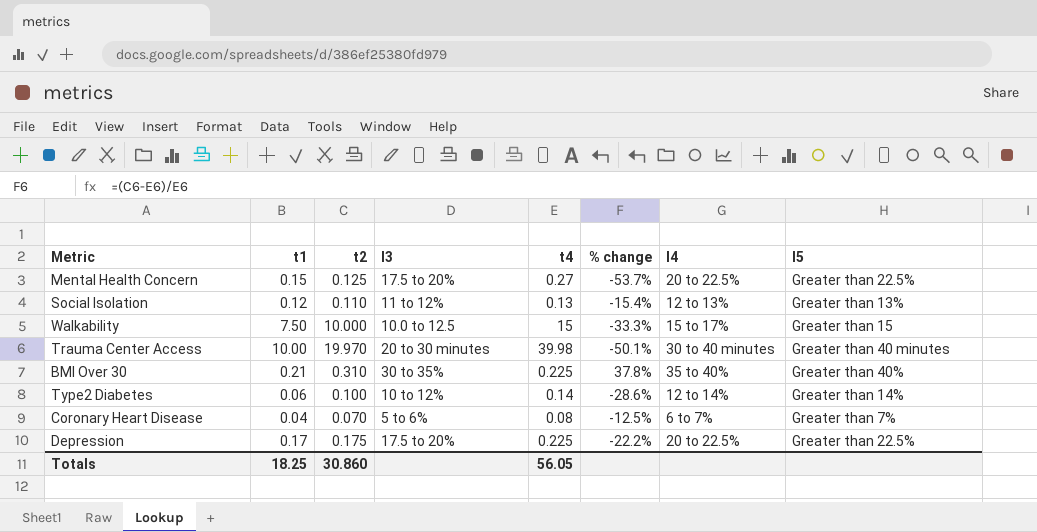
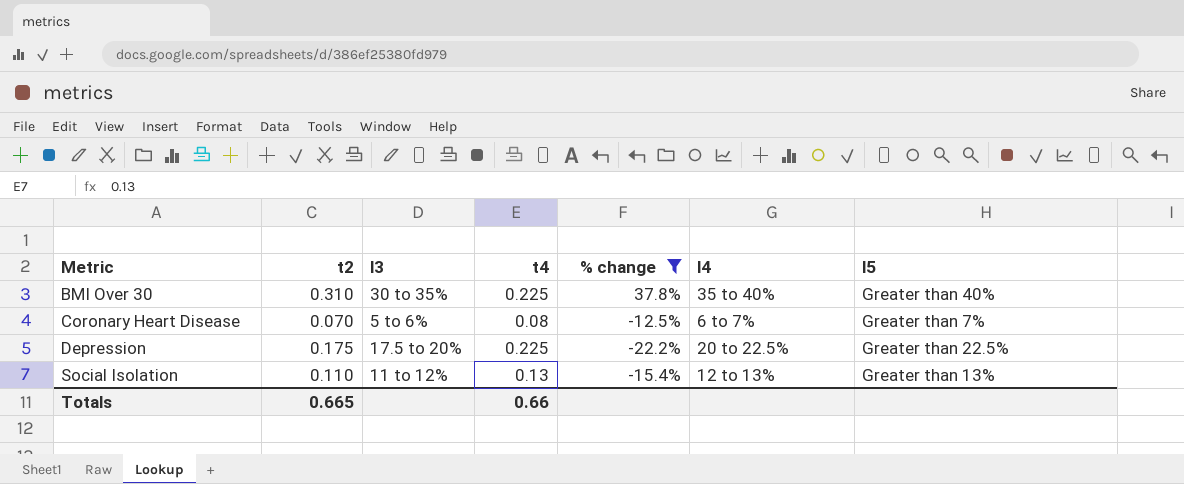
filter: none -> % change >= -22.2%
row order: none -> Metric ascending
column t1 | position: 2 -> none
Totals | t2: 30.860 -> 0.665
Totals | t4: 56.05 -> 0.66

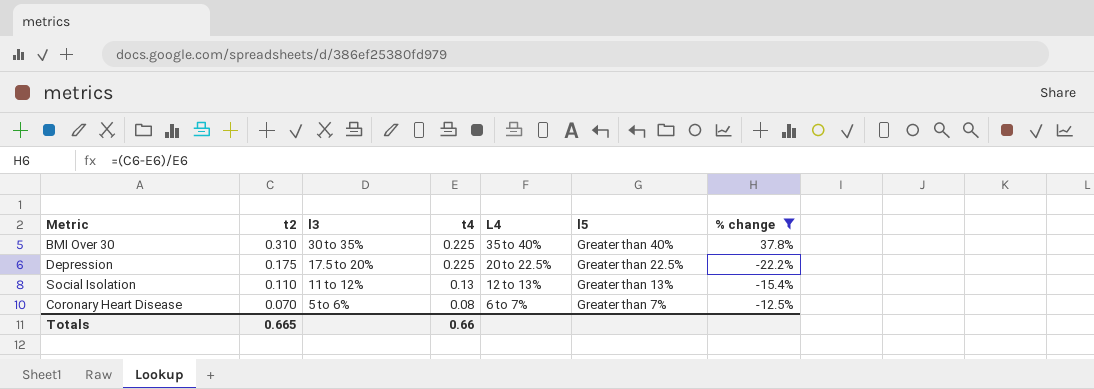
row order: Metric ascending -> t2 descending
column name: l4 -> L4
column % change | position: 5 -> 7

